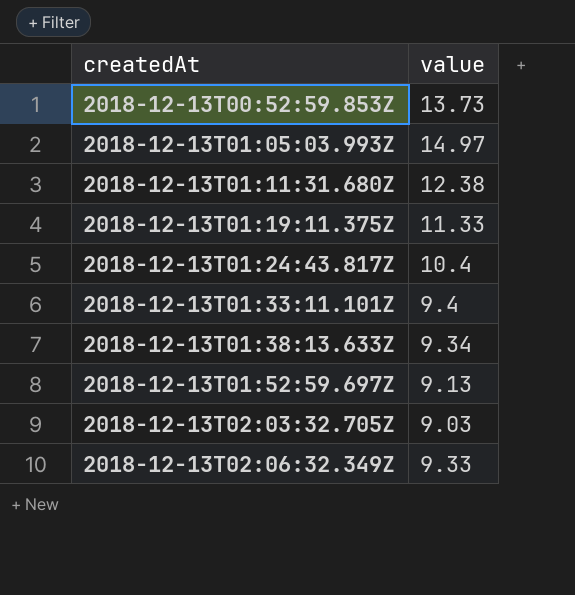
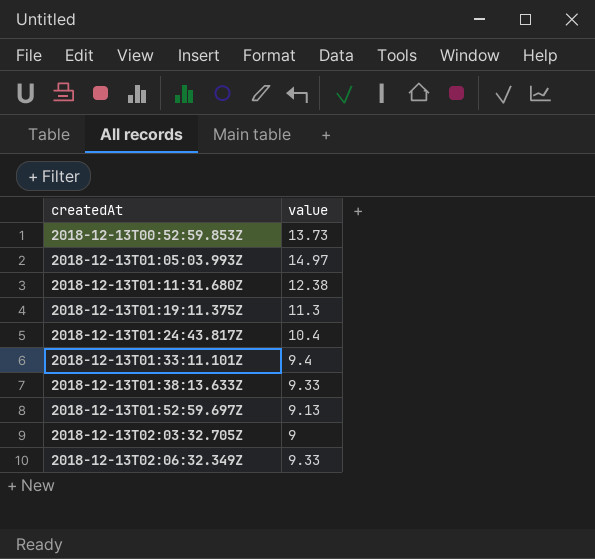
2018-12-13T01:19:11.375Z | value: 11.33 -> 11.3
2018-12-13T01:38:13.633Z | value: 9.34 -> 9.33
2018-12-13T02:03:32.705Z | value: 9.03 -> 9

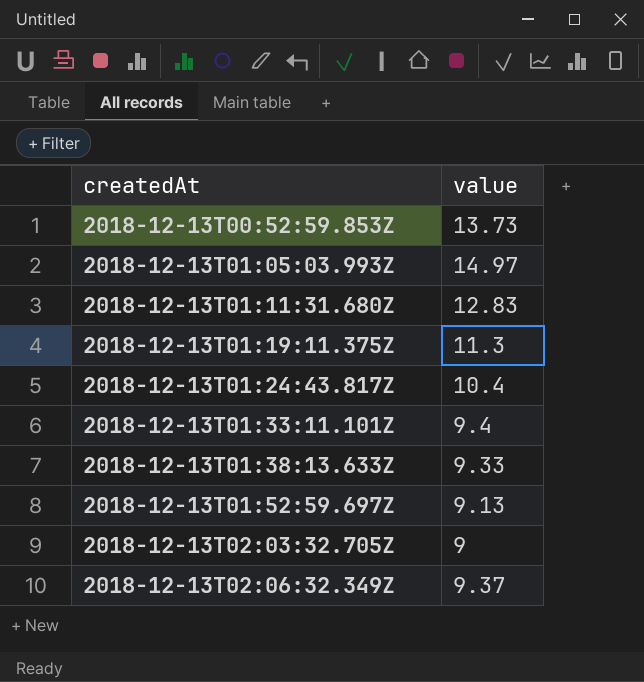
2018-12-13T01:11:31.680Z | value: 12.38 -> 12.83
2018-12-13T02:06:32.349Z | value: 9.33 -> 9.37

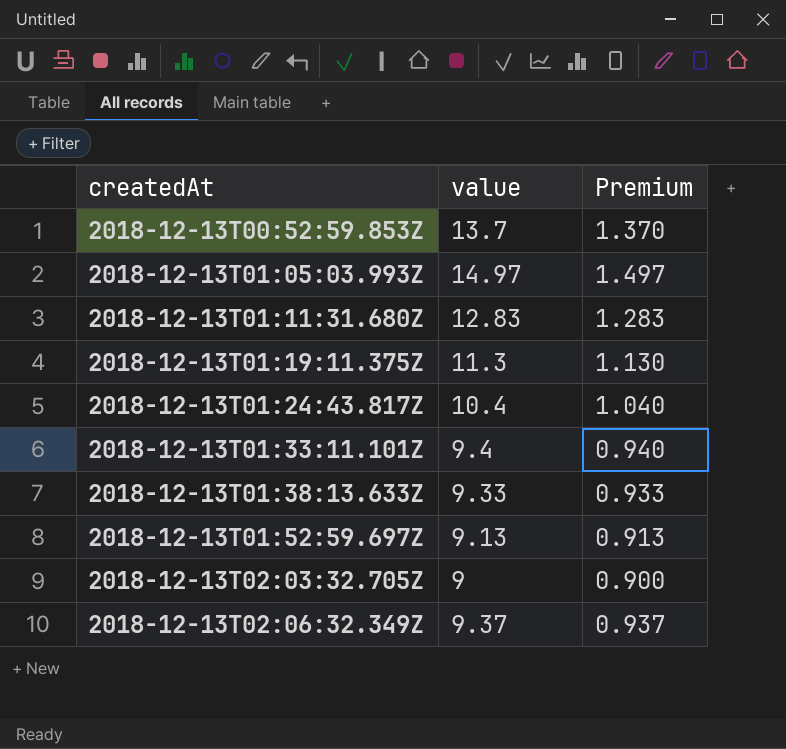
column Premium | formula: none -> [value] * 0.1
2018-12-13T00:52:59.853Z | value: 13.73 -> 13.7

